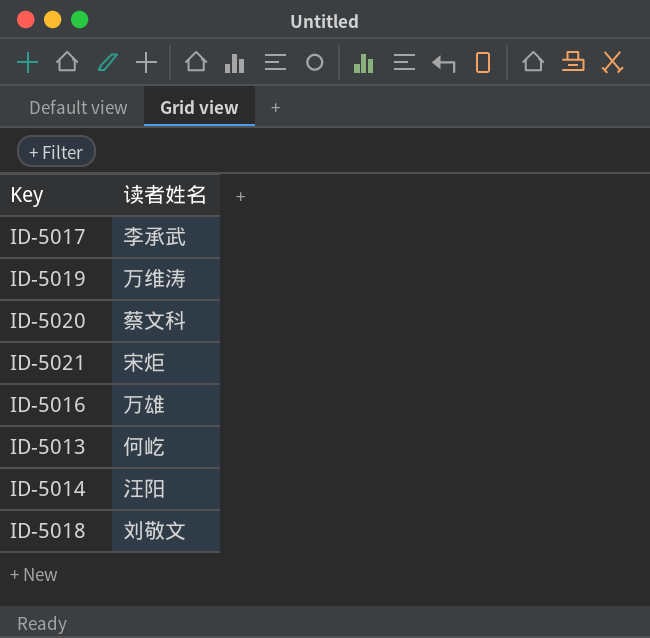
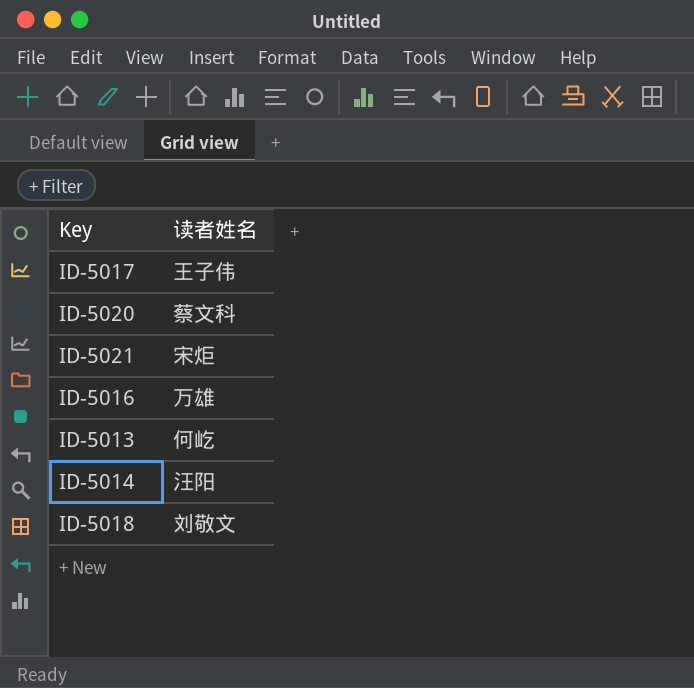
row ID-5019: 万维涛 -> none
ID-5017 | 读者姓名: 李承武 -> 王子伟

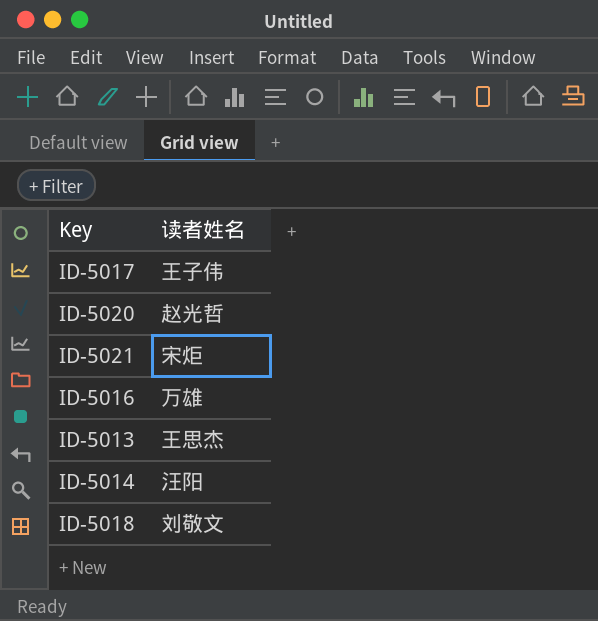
ID-5020 | 读者姓名: 蔡文科 -> 赵光哲
ID-5013 | 读者姓名: 何屹 -> 王思杰

